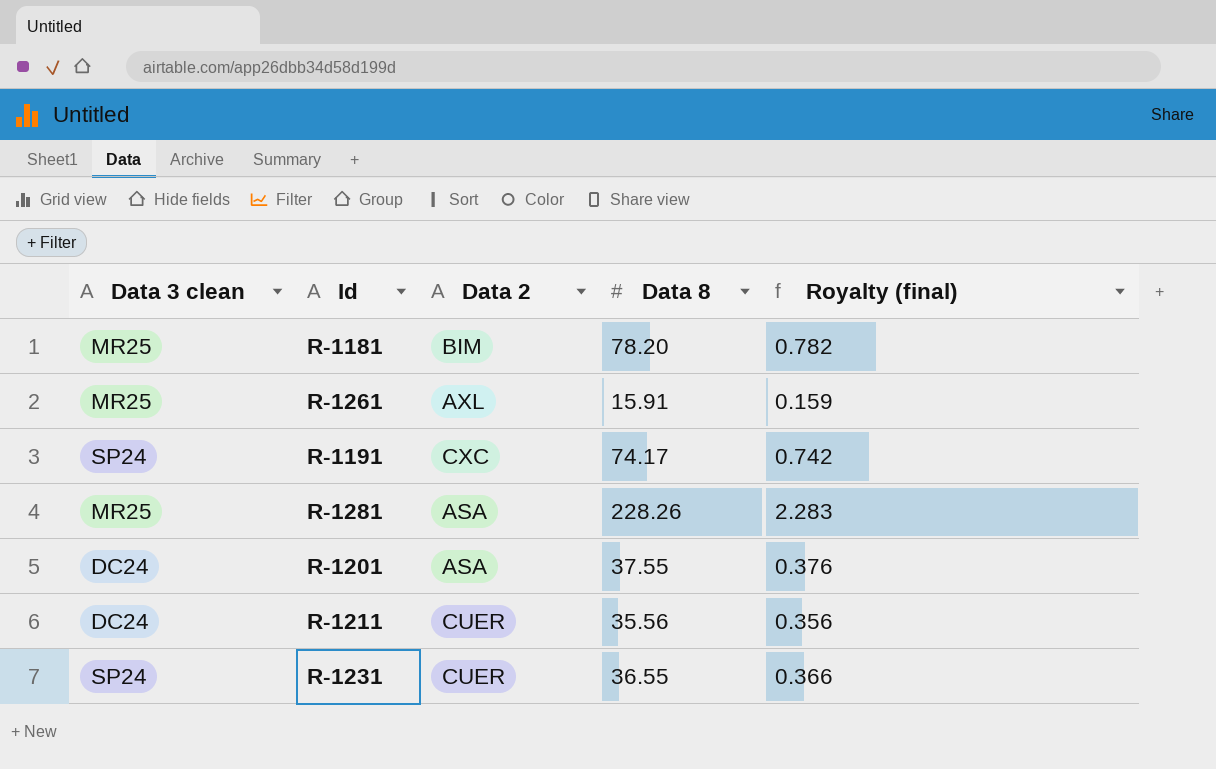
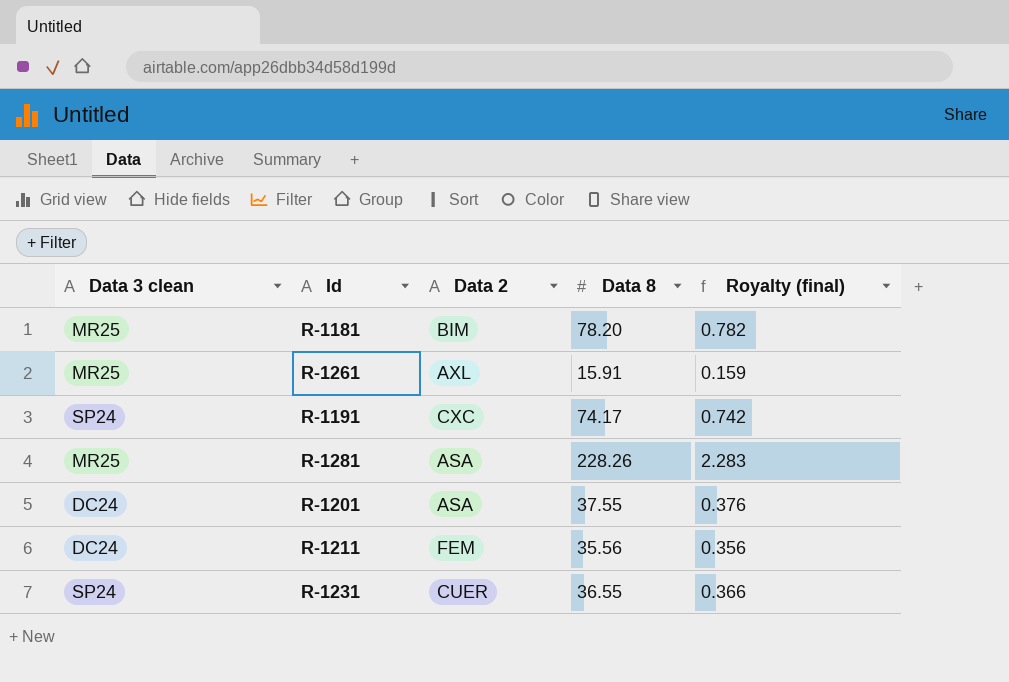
R-1211 | Data 2: CUER -> FEM

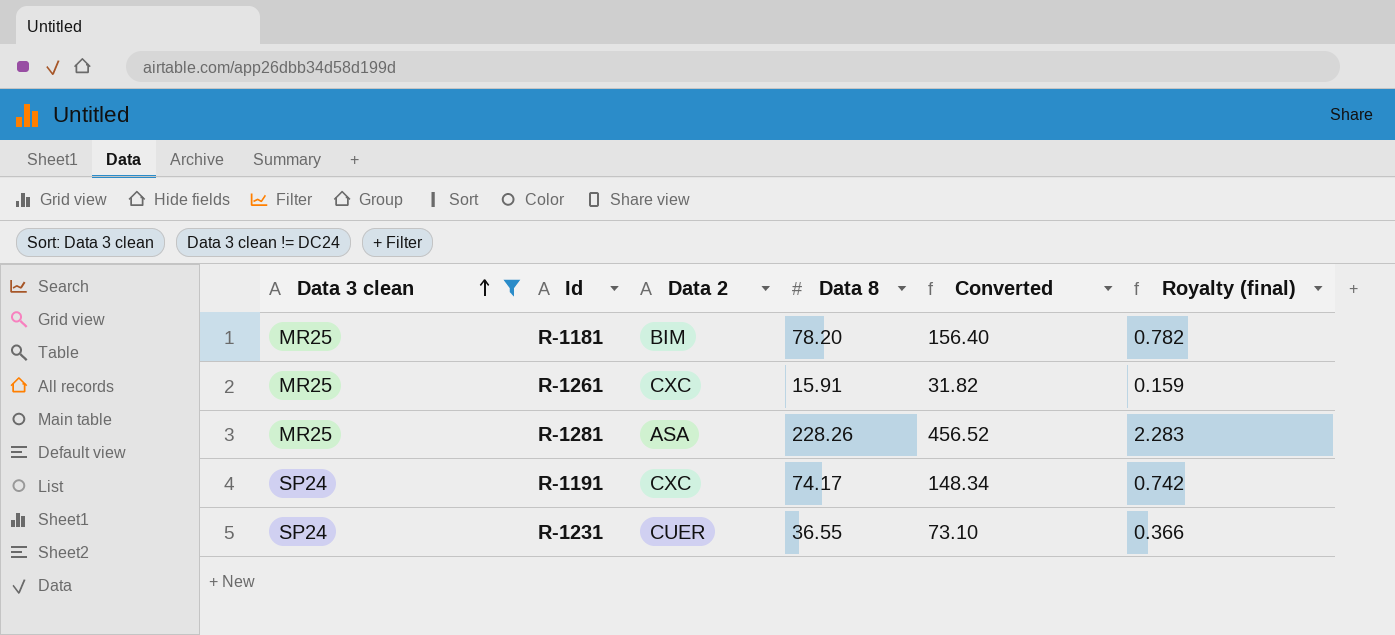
filter: none -> Data 3 clean != DC24
row order: none -> Data 3 clean ascending
column Converted | formula: none -> [Data 8] * 2
R-1261 | Data 2: AXL -> CXC

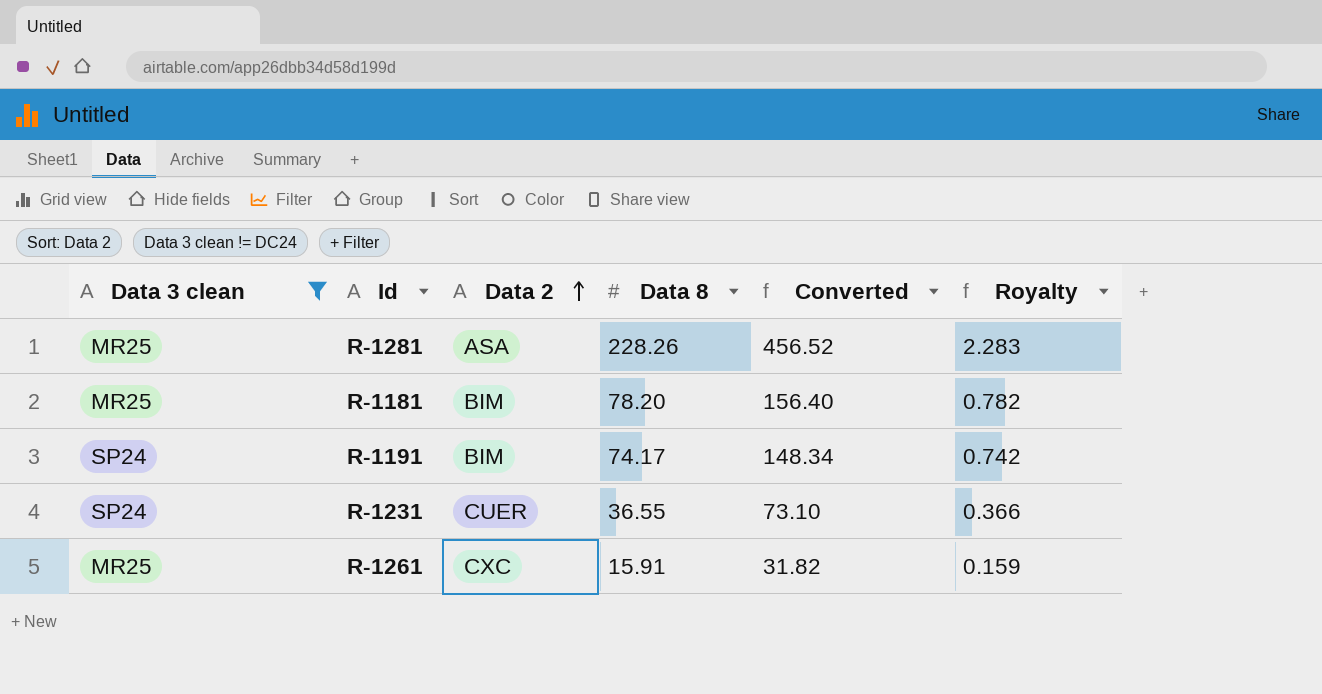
row order: Data 3 clean ascending -> Data 2 ascending
column name: Royalty (final) -> Royalty
R-1191 | Data 2: CXC -> BIM

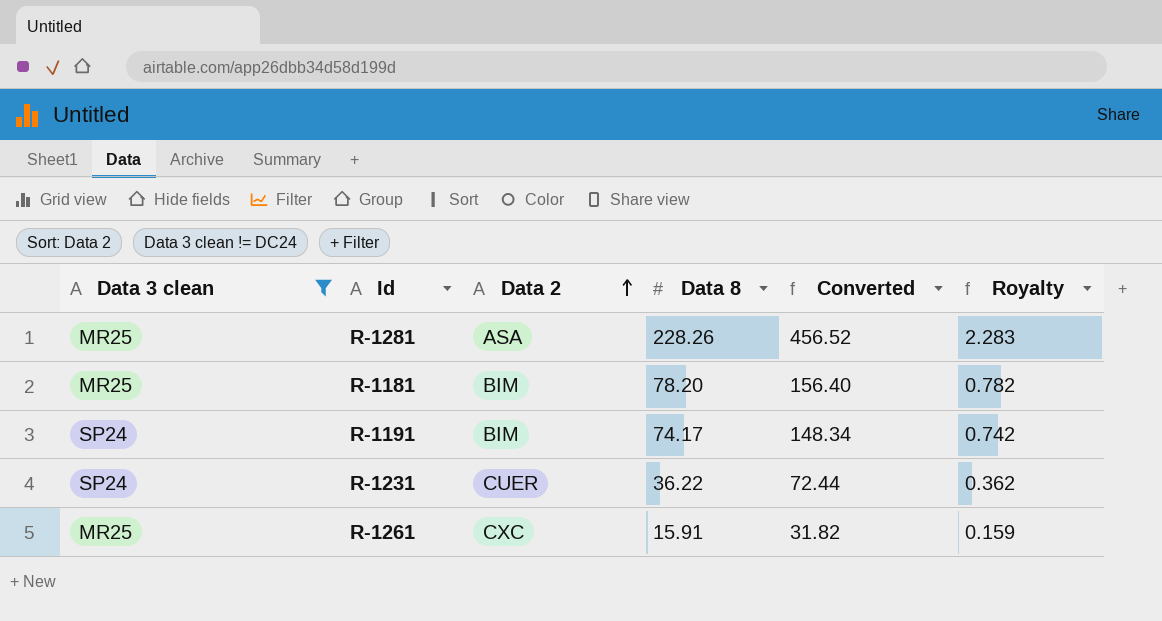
R-1231 | Data 8: 36.55 -> 36.22
R-1231 | Converted: 73.10 -> 72.44
R-1231 | Royalty: 0.366 -> 0.362

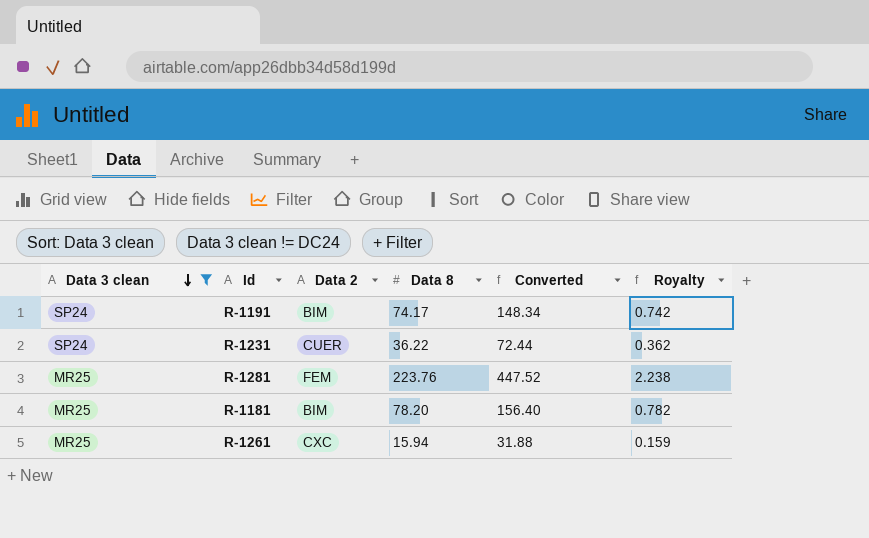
row order: Data 2 ascending -> Data 3 clean descending
R-1281 | Data 2: ASA -> FEM
R-1281 | Data 8: 228.26 -> 223.76
R-1281 | Converted: 456.52 -> 447.52
R-1281 | Royalty: 2.283 -> 2.238
R-1261 | Data 8: 15.91 -> 15.94
R-1261 | Converted: 31.82 -> 31.88

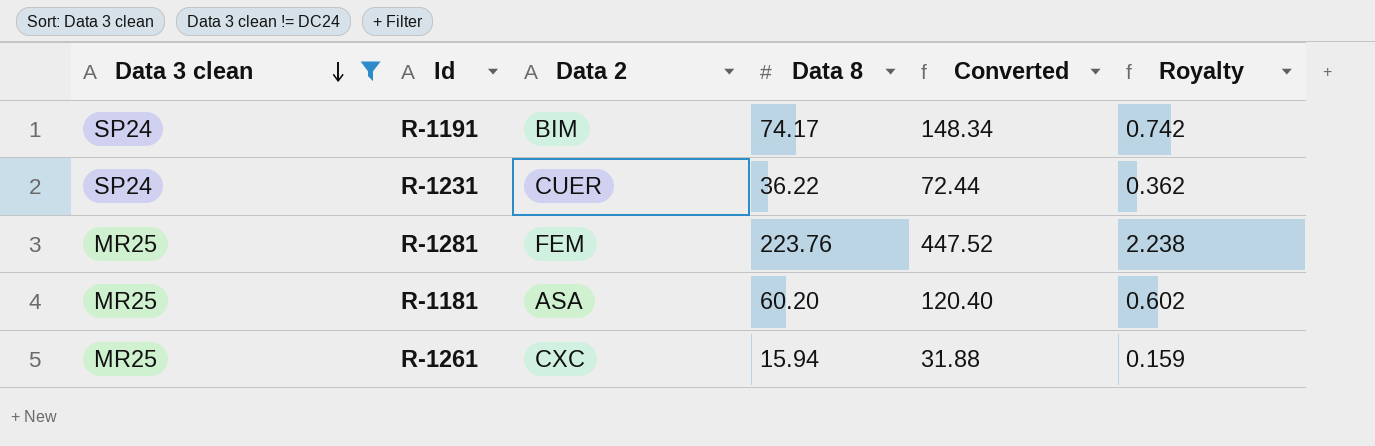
R-1181 | Data 2: BIM -> ASA
R-1181 | Data 8: 78.20 -> 60.20
R-1181 | Converted: 156.40 -> 120.40
R-1181 | Royalty: 0.782 -> 0.602

